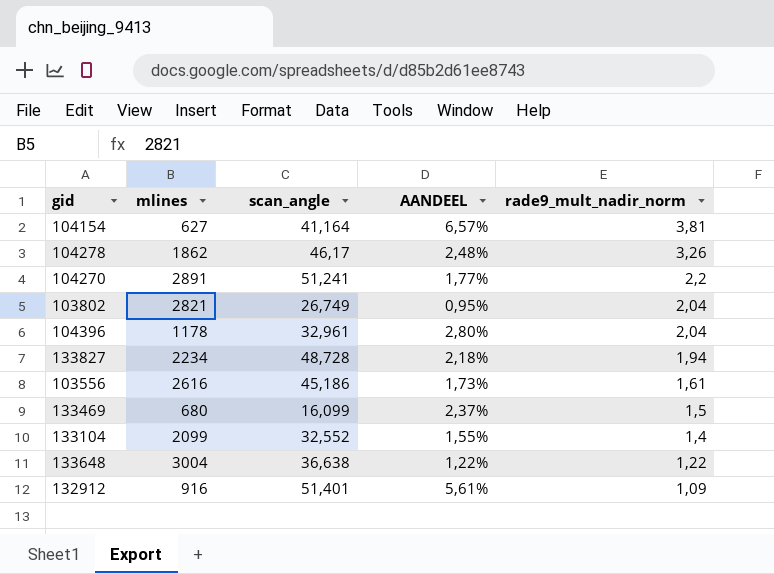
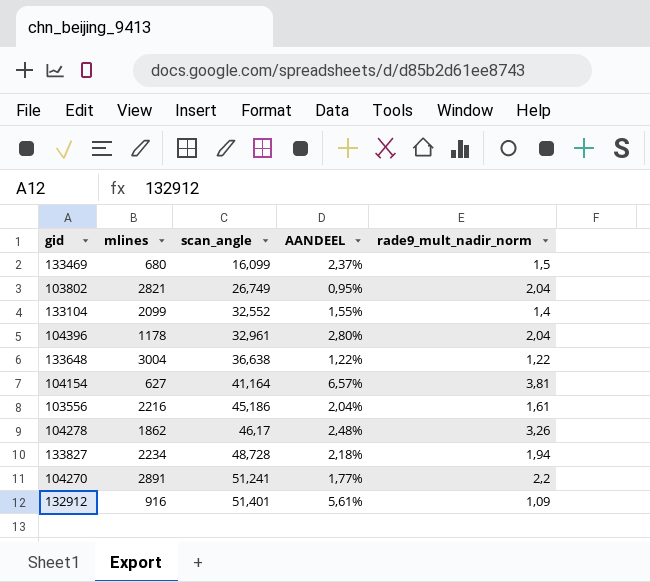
row order: rade9_mult_nadir_norm descending -> scan_angle ascending
103556 | mlines: 2616 -> 2216
103556 | AANDEEL: 1,73% -> 2,04%

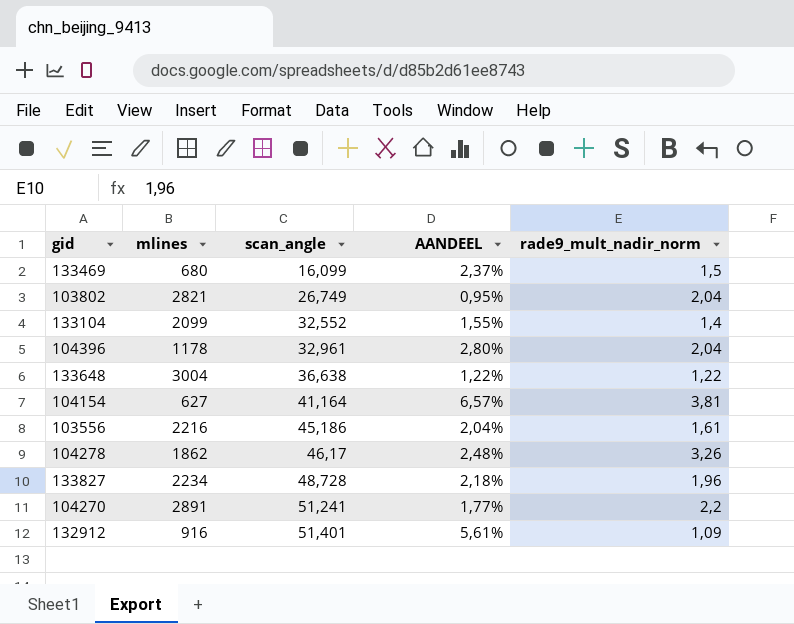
133827 | rade9_mult_nadir_norm: 1,94 -> 1,96

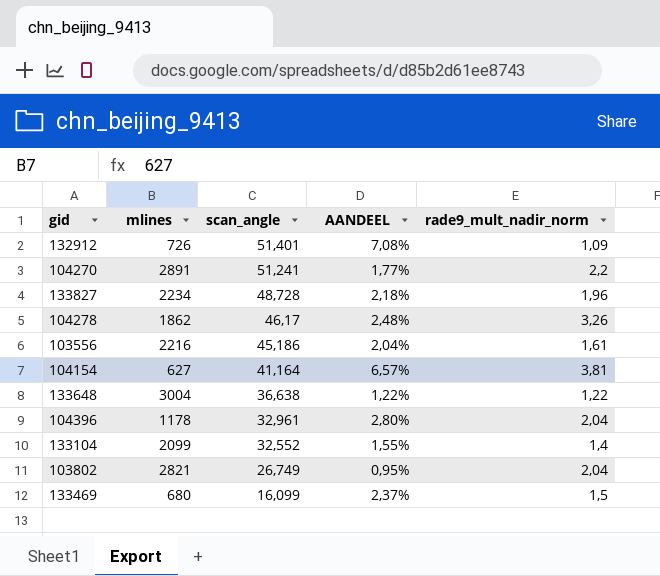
row order: scan_angle ascending -> scan_angle descending
132912 | mlines: 916 -> 726
132912 | AANDEEL: 5,61% -> 7,08%

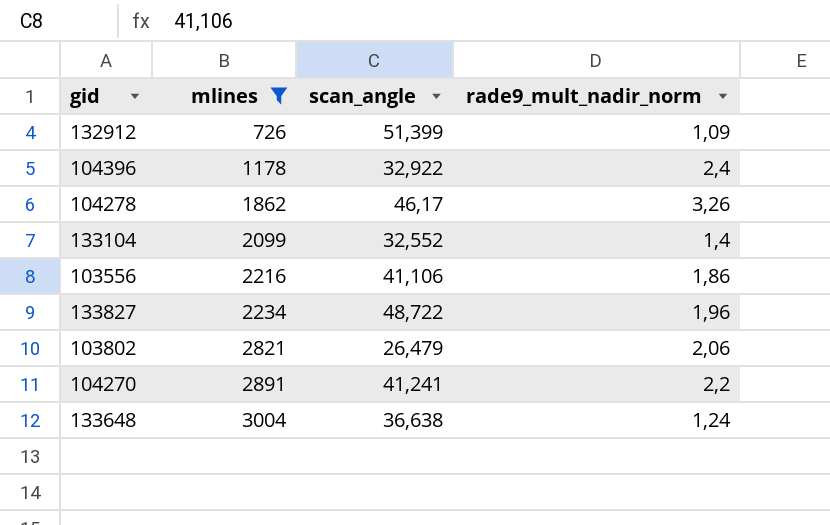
filter: none -> mlines >= 726
row order: scan_angle descending -> mlines ascending
column AANDEEL | formula: [scan_angle] / [mlines] -> none
132912 | scan_angle: 51,401 -> 51,399
104396 | scan_angle: 32,961 -> 32,922
104396 | rade9_mult_nadir_norm: 2,04 -> 2,4
103556 | scan_angle: 45,186 -> 41,106
103556 | rade9_mult_nadir_norm: 1,61 -> 1,86
133827 | scan_angle: 48,728 -> 48,722
103802 | scan_angle: 26,749 -> 26,479
103802 | rade9_mult_nadir_norm: 2,04 -> 2,06
104270 | scan_angle: 51,241 -> 41,241
133648 | rade9_mult_nadir_norm: 1,22 -> 1,24

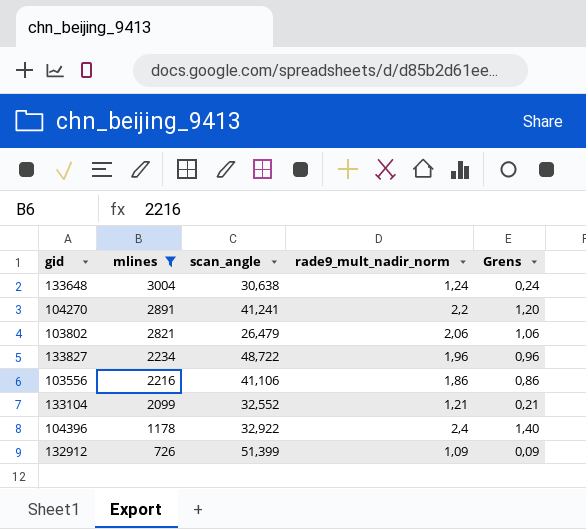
row order: mlines ascending -> mlines descending
column Grens | formula: none -> [rade9_mult_nadir_norm] - 1
row 104278: 1862 | 46,17 | 3,26 -> none
133648 | scan_angle: 36,638 -> 30,638
133104 | rade9_mult_nadir_norm: 1,4 -> 1,21

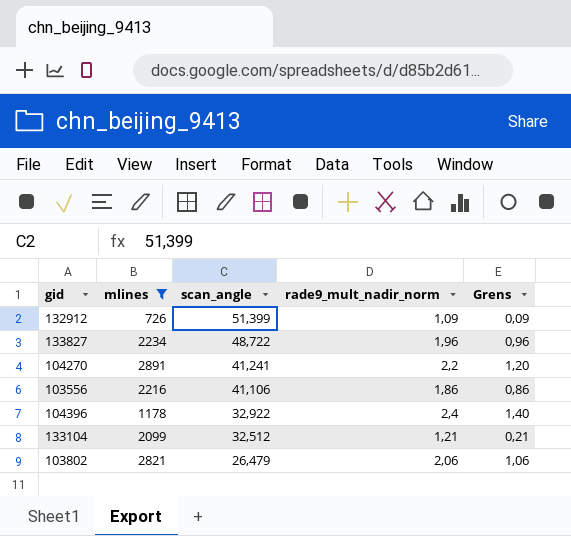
row order: mlines descending -> scan_angle descending
row 133648: 3004 | 30,638 | 1,24 | 0,24 -> none
133104 | scan_angle: 32,552 -> 32,512

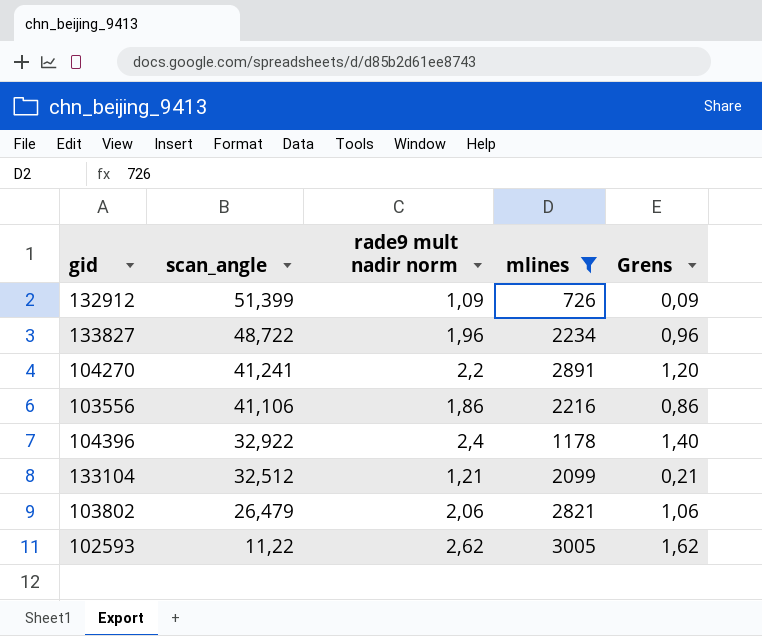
column name: rade9_mult_nadir_norm -> rade9 mult nadir norm
column mlines | position: 2 -> 4
row 102593: none -> 11,22 | 2,62 | 3005 | 1,62

